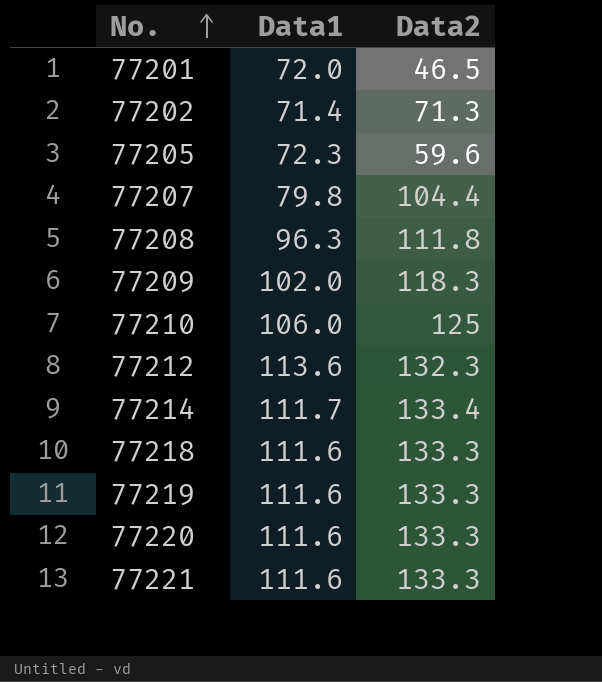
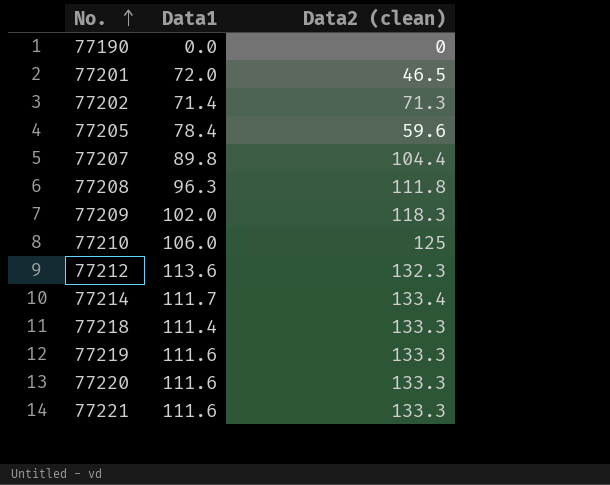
column name: Data2 -> Data2 (clean)
row 77190: none -> 0.0 | 0
77205 | Data1: 72.3 -> 78.4
77207 | Data1: 79.8 -> 89.8
77218 | Data1: 111.6 -> 111.4

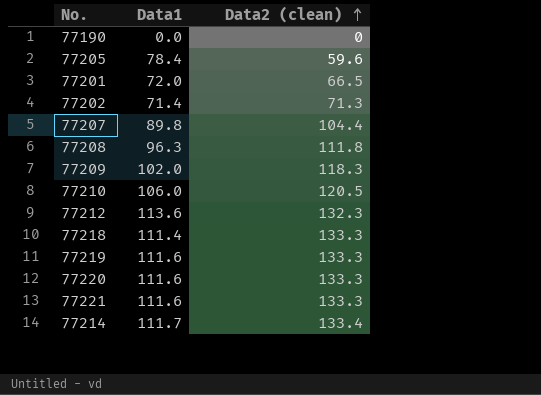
row order: No. ascending -> Data2 (clean) ascending
77201 | Data2 (clean): 46.5 -> 66.5
77210 | Data2 (clean): 125 -> 120.5

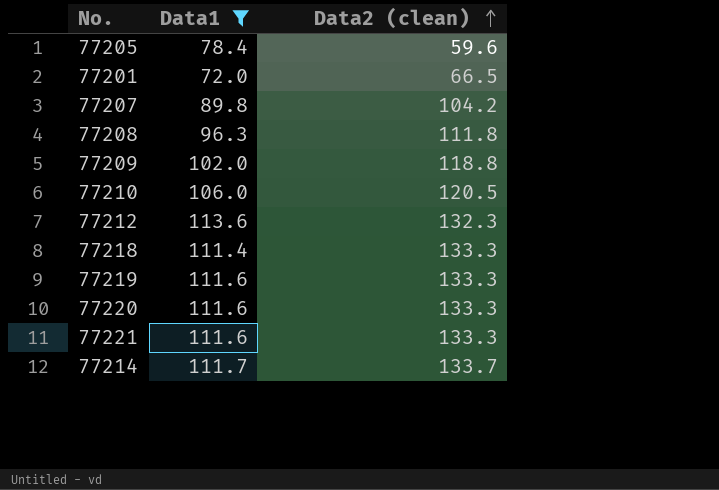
filter: none -> Data1 >= 72.0
77207 | Data2 (clean): 104.4 -> 104.2
77209 | Data2 (clean): 118.3 -> 118.8
77214 | Data2 (clean): 133.4 -> 133.7

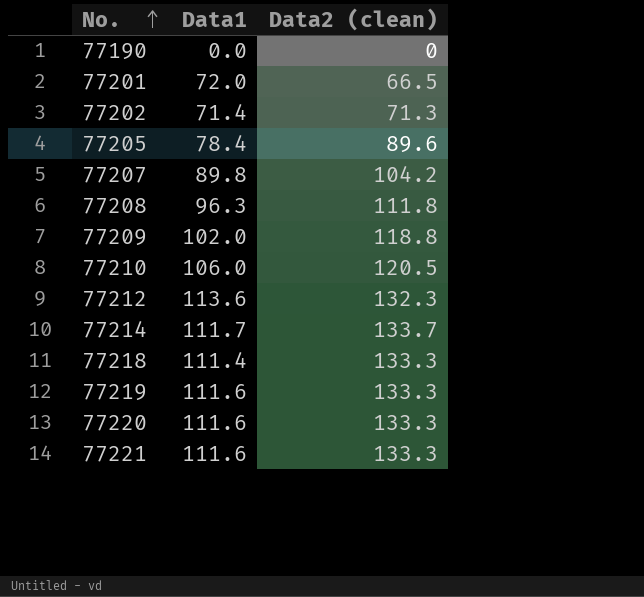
filter: Data1 >= 72.0 -> none
row order: Data2 (clean) ascending -> No. ascending
77205 | Data2 (clean): 59.6 -> 89.6

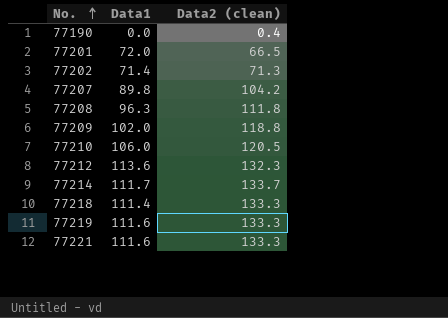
row 77205: 78.4 | 89.6 -> none
row 77220: 111.6 | 133.3 -> none
77190 | Data2 (clean): 0 -> 0.4

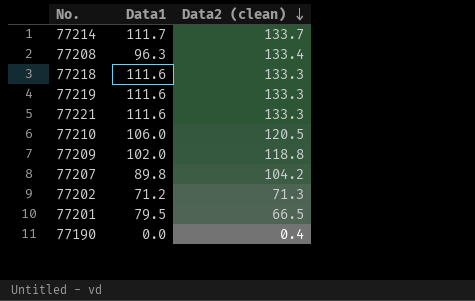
row order: No. ascending -> Data2 (clean) descending
row 77212: 113.6 | 132.3 -> none
77208 | Data2 (clean): 111.8 -> 133.4
77218 | Data1: 111.4 -> 111.6
77202 | Data1: 71.4 -> 71.2
77201 | Data1: 72.0 -> 79.5

